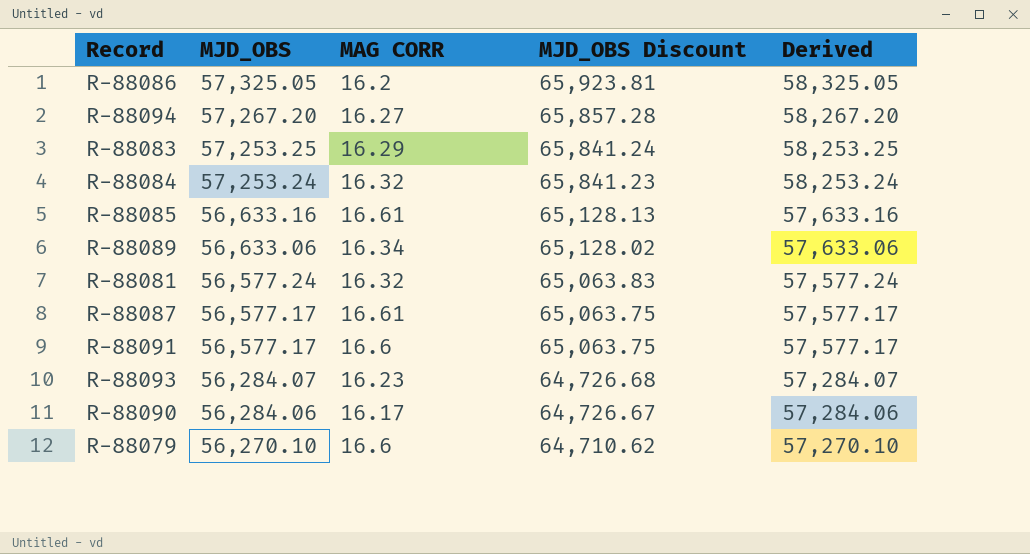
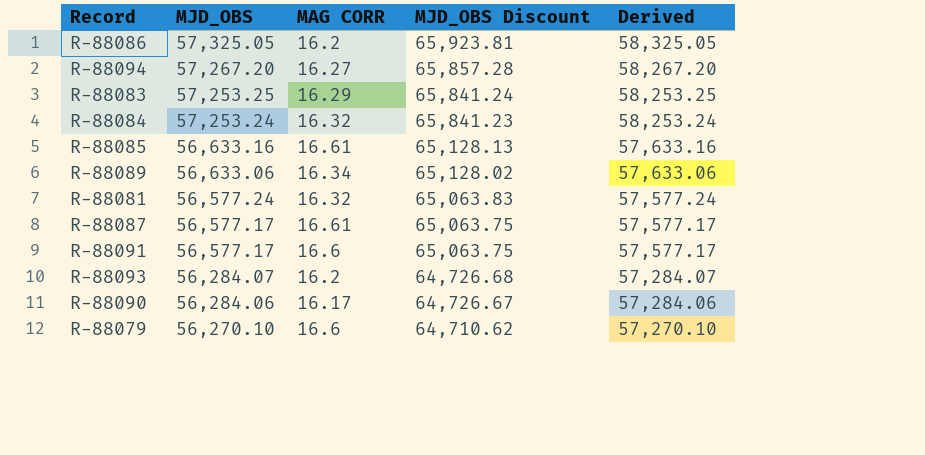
R-88093 | MAG CORR: 16.23 -> 16.2

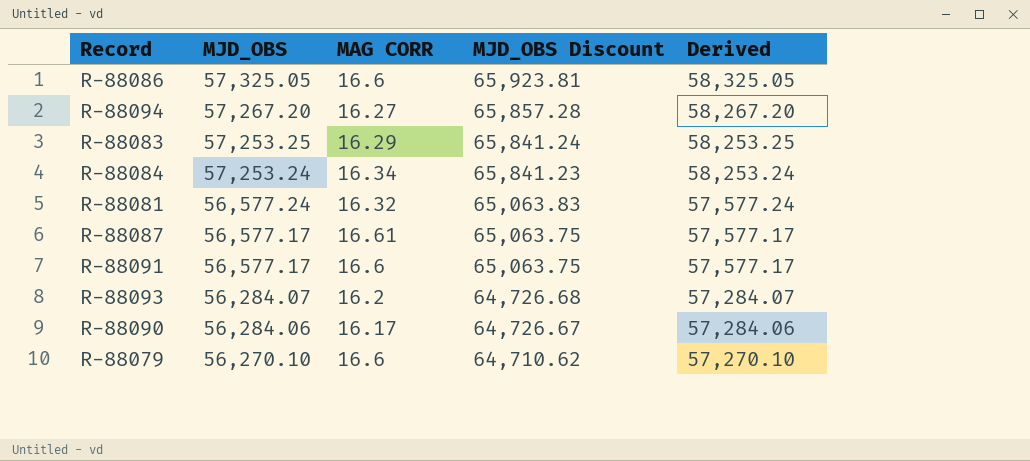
row R-88085: 56,633.16 | 16.61 | 65,128.13 | 57,633.16 -> none
row R-88089: 56,633.06 | 16.34 | 65,128.02 | 57,633.06 -> none
R-88086 | MAG CORR: 16.2 -> 16.6
R-88084 | MAG CORR: 16.32 -> 16.34

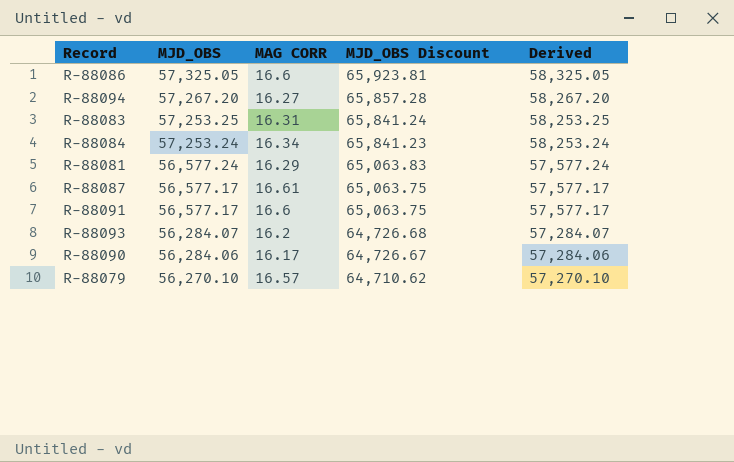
R-88083 | MAG CORR: 16.29 -> 16.31
R-88081 | MAG CORR: 16.32 -> 16.29
R-88079 | MAG CORR: 16.6 -> 16.57

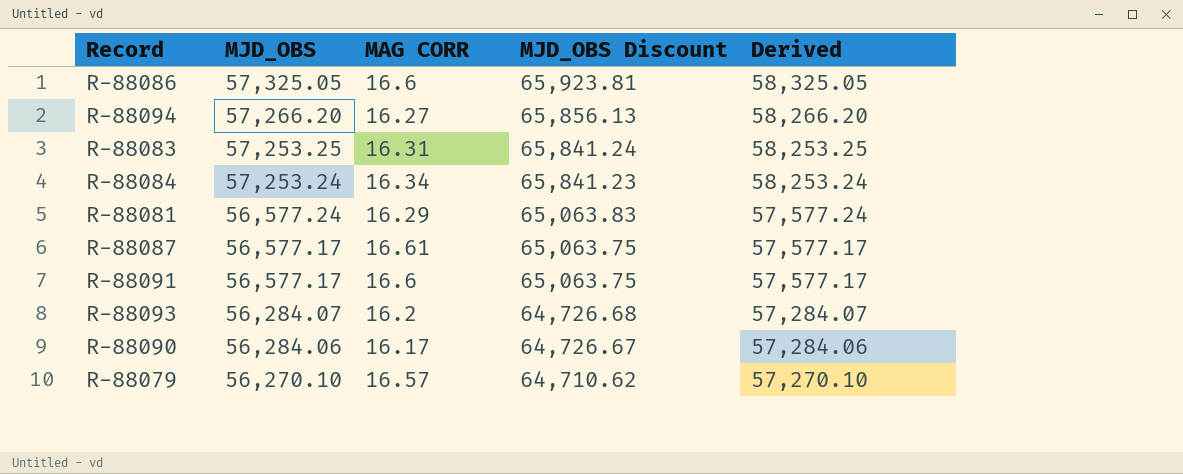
R-88094 | MJD_OBS: 57,267.20 -> 57,266.20
R-88094 | MJD_OBS Discount: 65,857.28 -> 65,856.13
R-88094 | Derived: 58,267.20 -> 58,266.20

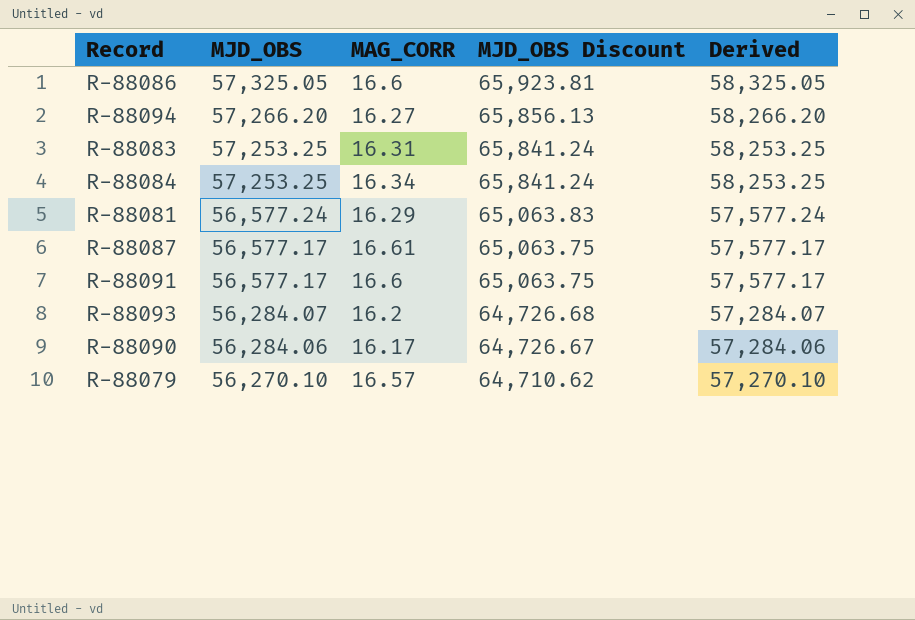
column name: MAG CORR -> MAG_CORR
R-88084 | MJD_OBS: 57,253.24 -> 57,253.25
R-88084 | MJD_OBS Discount: 65,841.23 -> 65,841.24
R-88084 | Derived: 58,253.24 -> 58,253.25

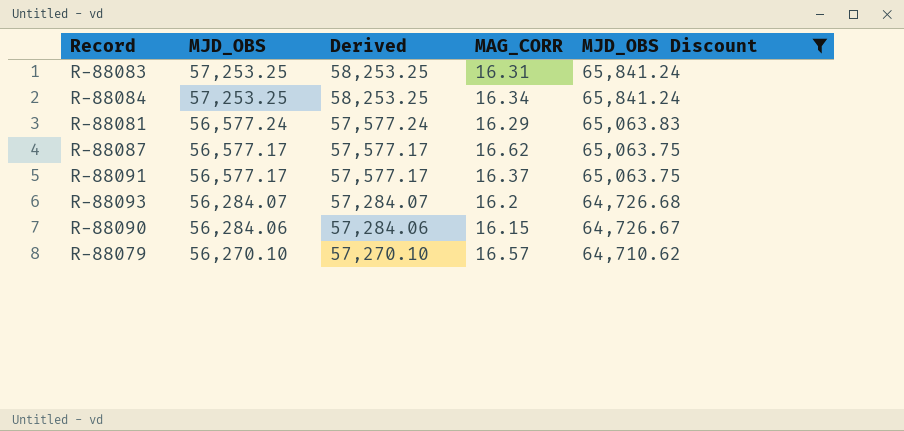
filter: none -> MJD_OBS Discount <= 65,841.24
column Derived | position: 5 -> 3
R-88087 | MAG_CORR: 16.61 -> 16.62
R-88091 | MAG_CORR: 16.6 -> 16.37
R-88090 | MAG_CORR: 16.17 -> 16.15

